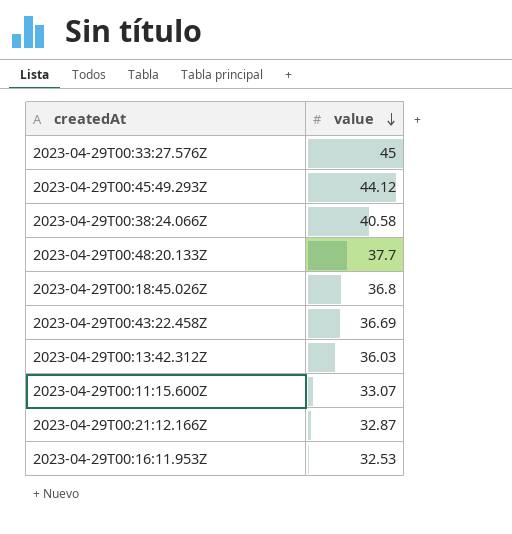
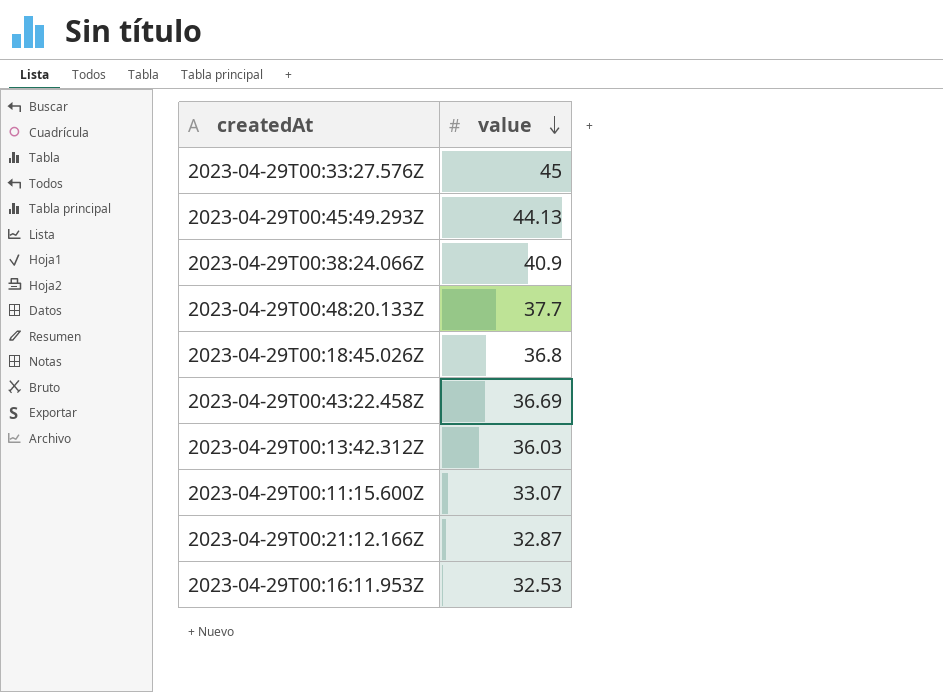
2023-04-29T00:45:49.293Z | value: 44.12 -> 44.13
2023-04-29T00:38:24.066Z | value: 40.58 -> 40.9

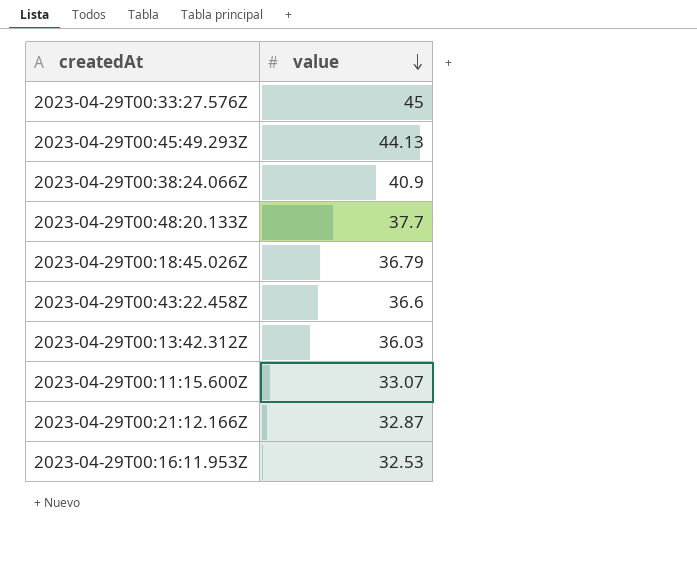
2023-04-29T00:18:45.026Z | value: 36.8 -> 36.79
2023-04-29T00:43:22.458Z | value: 36.69 -> 36.6

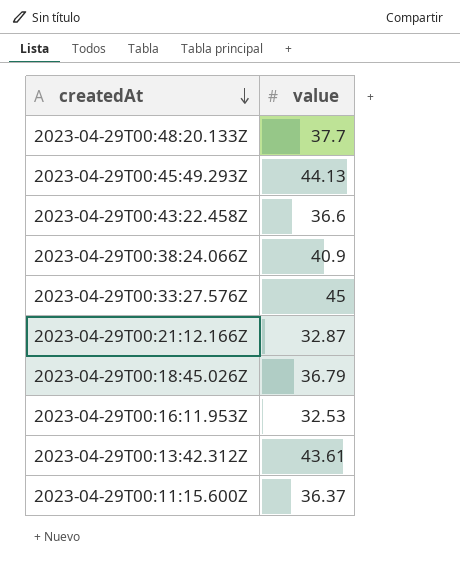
row order: value descending -> createdAt descending
2023-04-29T00:13:42.312Z | value: 36.03 -> 43.61
2023-04-29T00:11:15.600Z | value: 33.07 -> 36.37

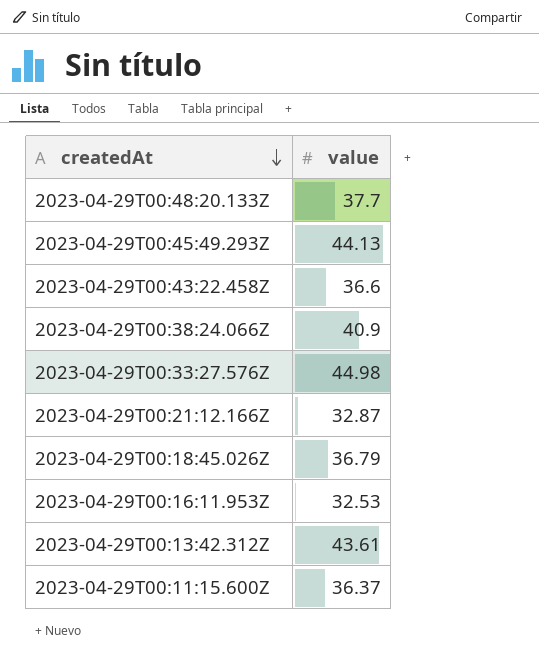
2023-04-29T00:33:27.576Z | value: 45 -> 44.98

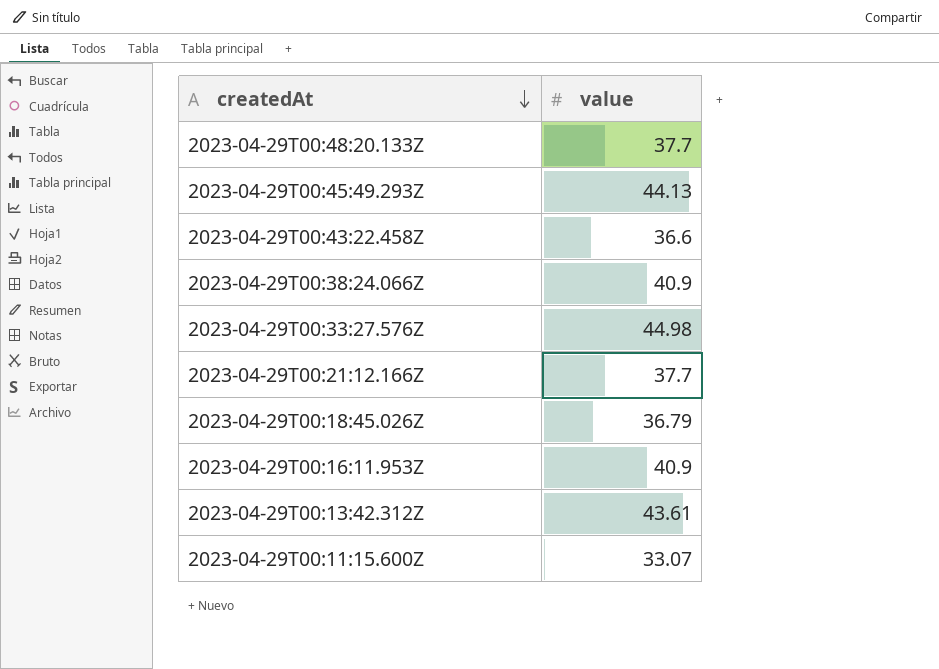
2023-04-29T00:21:12.166Z | value: 32.87 -> 37.7
2023-04-29T00:16:11.953Z | value: 32.53 -> 40.9
2023-04-29T00:11:15.600Z | value: 36.37 -> 33.07

